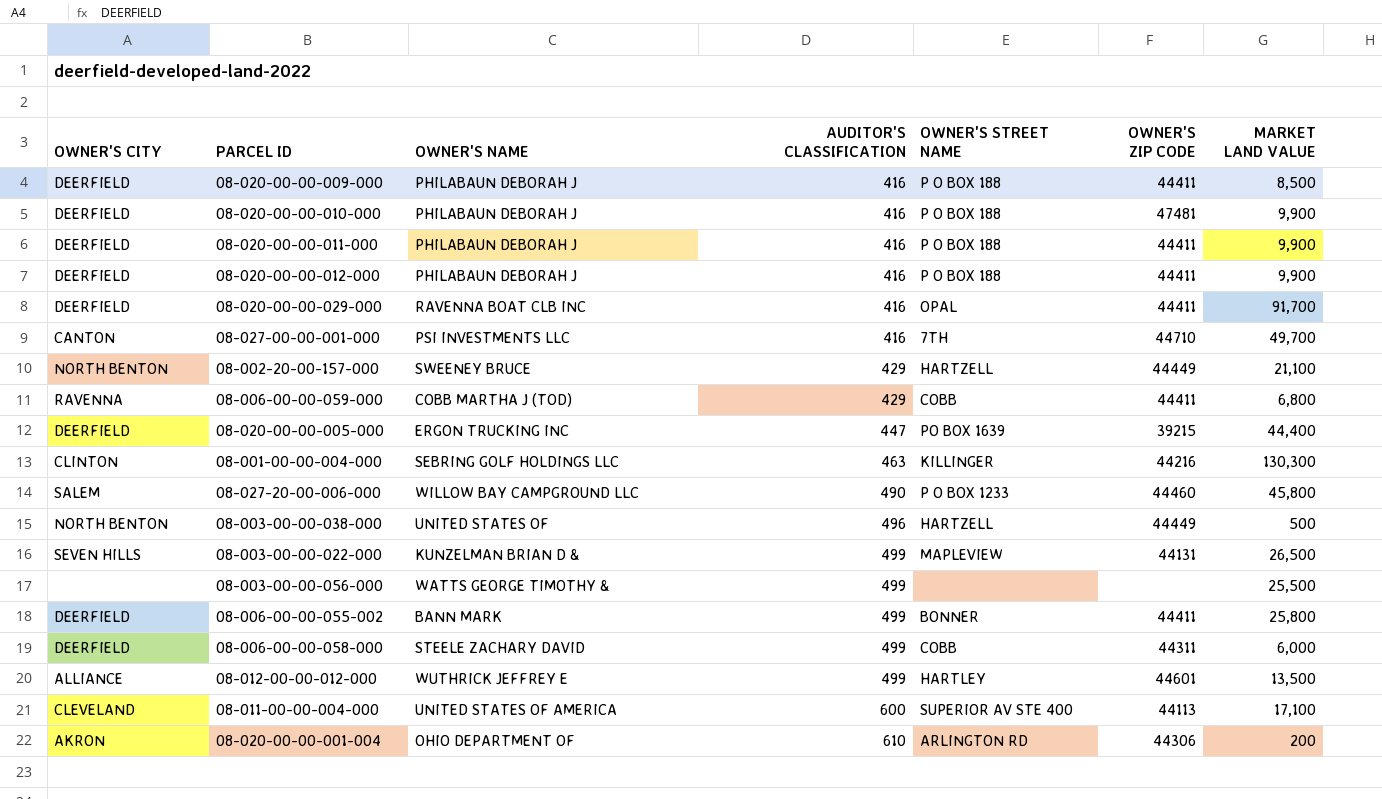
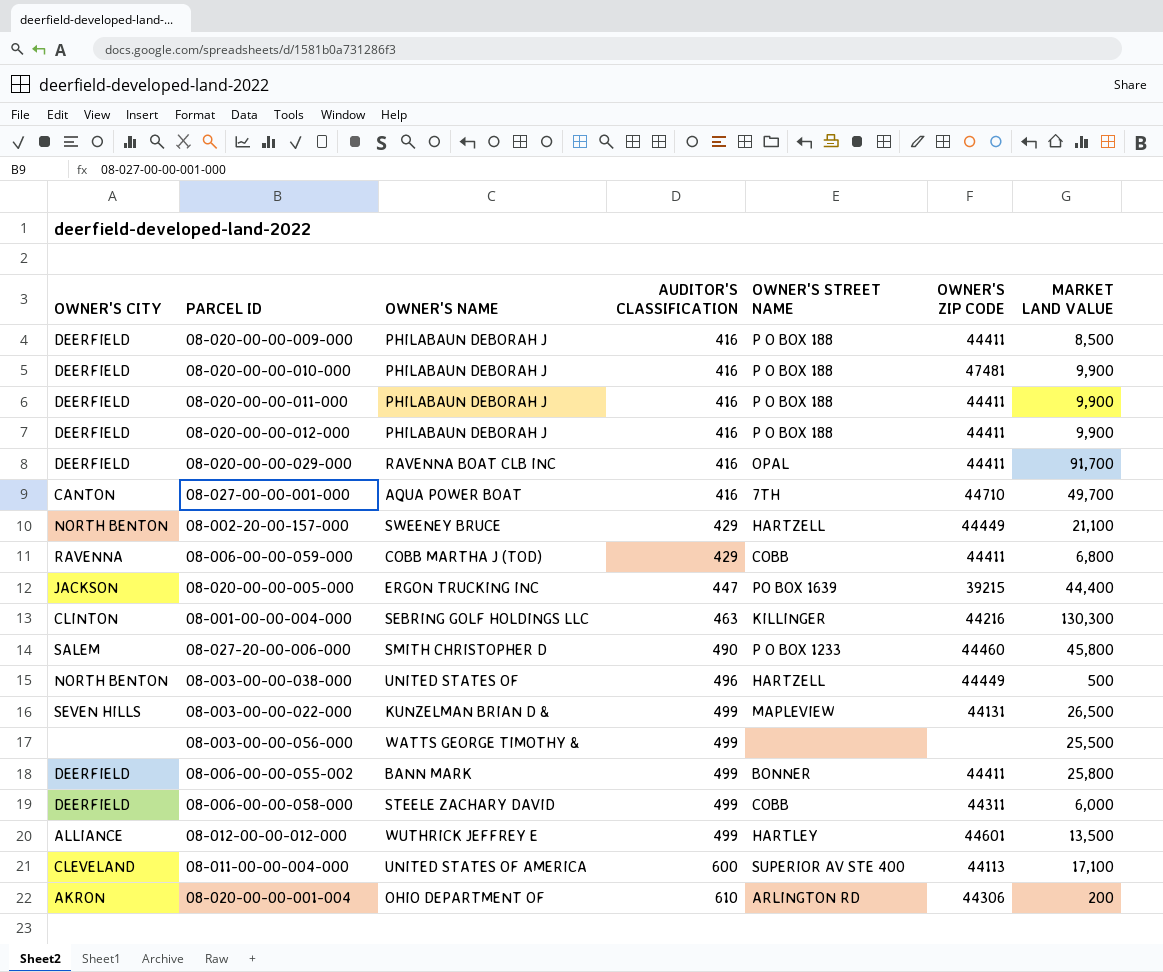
08-027-00-00-001-000 | OWNER'S NAME: PSI INVESTMENTS LLC -> AQUA POWER BOAT
08-020-00-00-005-000 | OWNER'S CITY: DEERFIELD -> JACKSON
08-027-20-00-006-000 | OWNER'S NAME: WILLOW BAY CAMPGROUND LLC -> SMITH CHRISTOPHER D

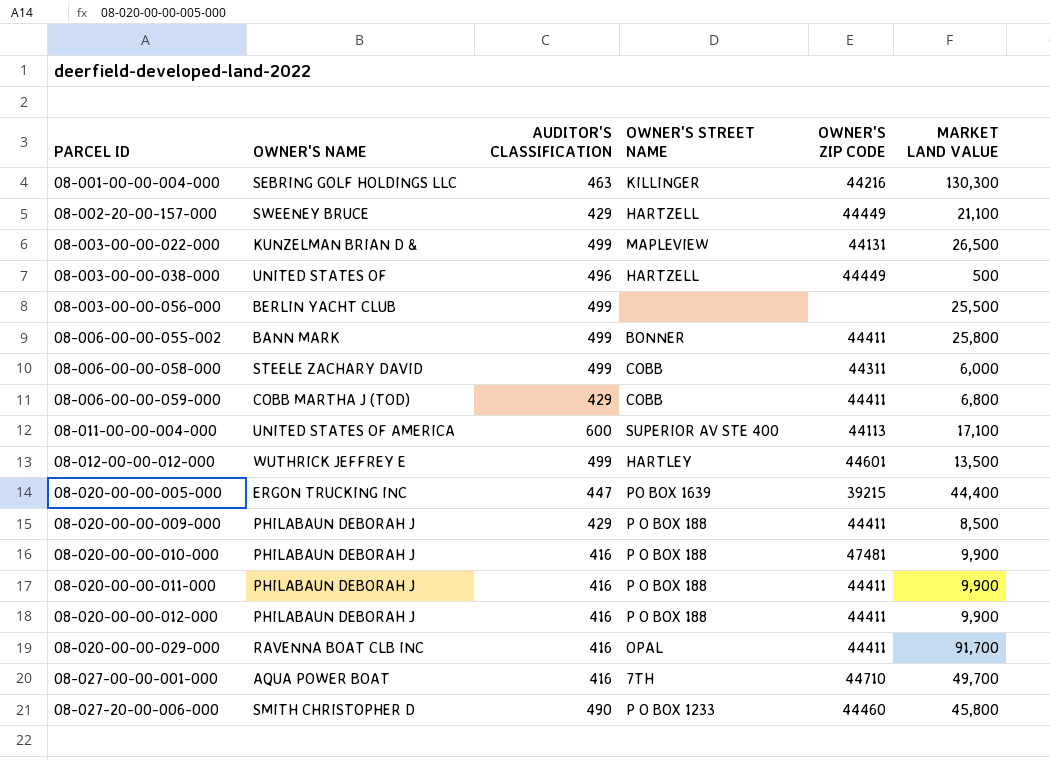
row order: AUDITOR'S CLASSIFICATION ascending -> PARCEL ID ascending
column OWNER'S CITY | position: 1 -> none
row 08-020-00-00-001-004: AKRON | OHIO DEPARTMENT OF | 610 | ARLINGTON RD | 44306 | 200 -> none
08-003-00-00-056-000 | OWNER'S NAME: WATTS GEORGE TIMOTHY & -> BERLIN YACHT CLUB
08-020-00-00-009-000 | AUDITOR'S CLASSIFICATION: 416 -> 429

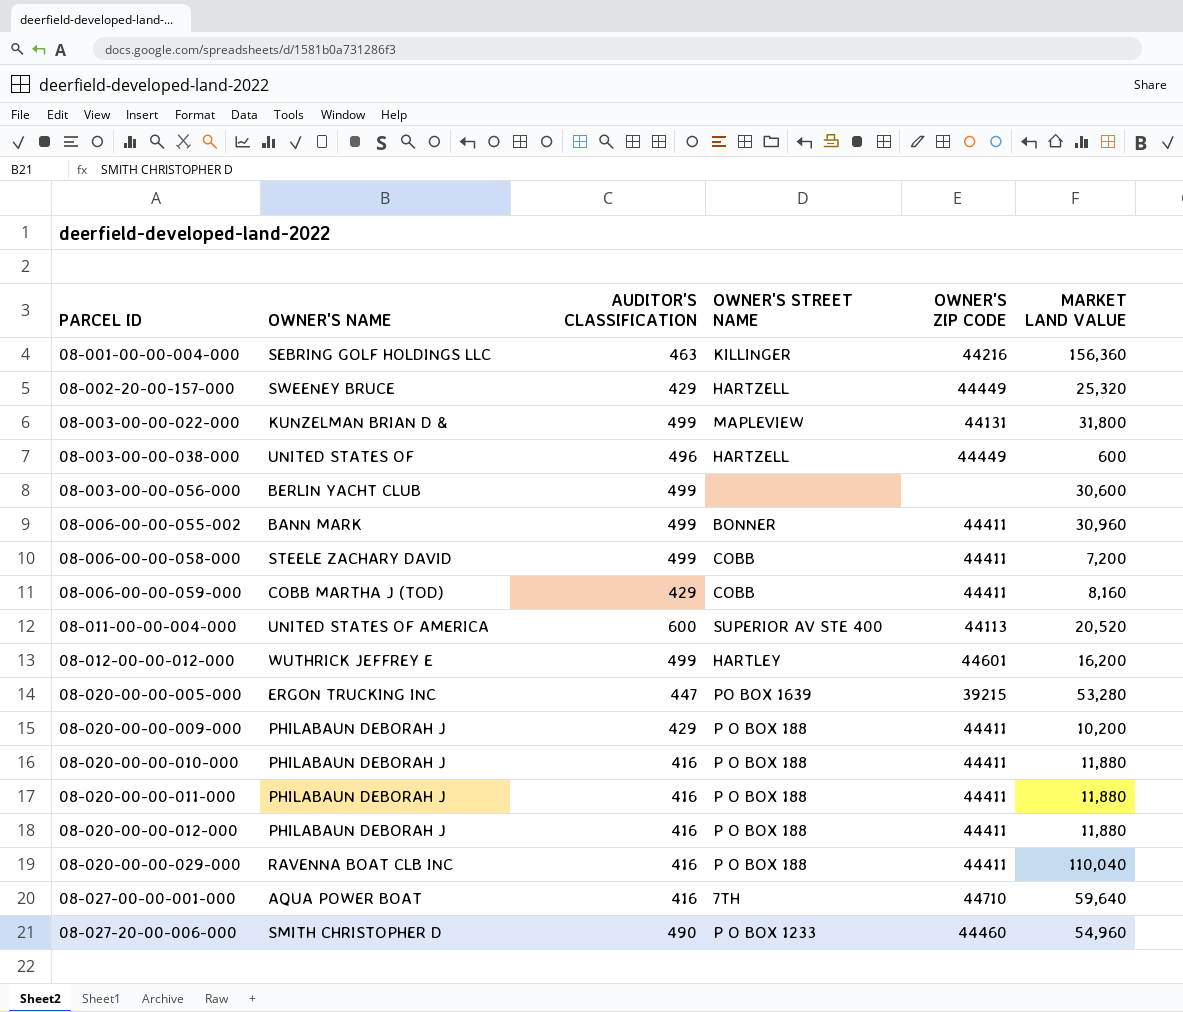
08-001-00-00-004-000 | MARKET LAND VALUE: 130,300 -> 156,360
08-002-20-00-157-000 | MARKET LAND VALUE: 21,100 -> 25,320
08-003-00-00-022-000 | MARKET LAND VALUE: 26,500 -> 31,800
08-003-00-00-038-000 | MARKET LAND VALUE: 500 -> 600
08-003-00-00-056-000 | MARKET LAND VALUE: 25,500 -> 30,600
08-006-00-00-055-002 | MARKET LAND VALUE: 25,800 -> 30,960
08-006-00-00-058-000 | OWNER'S ZIP CODE: 44311 -> 44411
08-006-00-00-058-000 | MARKET LAND VALUE: 6,000 -> 7,200
08-006-00-00-059-000 | MARKET LAND VALUE: 6,800 -> 8,160
08-011-00-00-004-000 | MARKET LAND VALUE: 17,100 -> 20,520
08-012-00-00-012-000 | MARKET LAND VALUE: 13,500 -> 16,200
08-020-00-00-005-000 | MARKET LAND VALUE: 44,400 -> 53,280
08-020-00-00-009-000 | MARKET LAND VALUE: 8,500 -> 10,200
08-020-00-00-010-000 | OWNER'S ZIP CODE: 47481 -> 44411
08-020-00-00-010-000 | MARKET LAND VALUE: 9,900 -> 11,880
08-020-00-00-011-000 | MARKET LAND VALUE: 9,900 -> 11,880
08-020-00-00-012-000 | MARKET LAND VALUE: 9,900 -> 11,880
08-020-00-00-029-000 | OWNER'S STREET NAME: OPAL -> P O BOX 188
08-020-00-00-029-000 | MARKET LAND VALUE: 91,700 -> 110,040
08-027-00-00-001-000 | MARKET LAND VALUE: 49,700 -> 59,640
08-027-20-00-006-000 | MARKET LAND VALUE: 45,800 -> 54,960

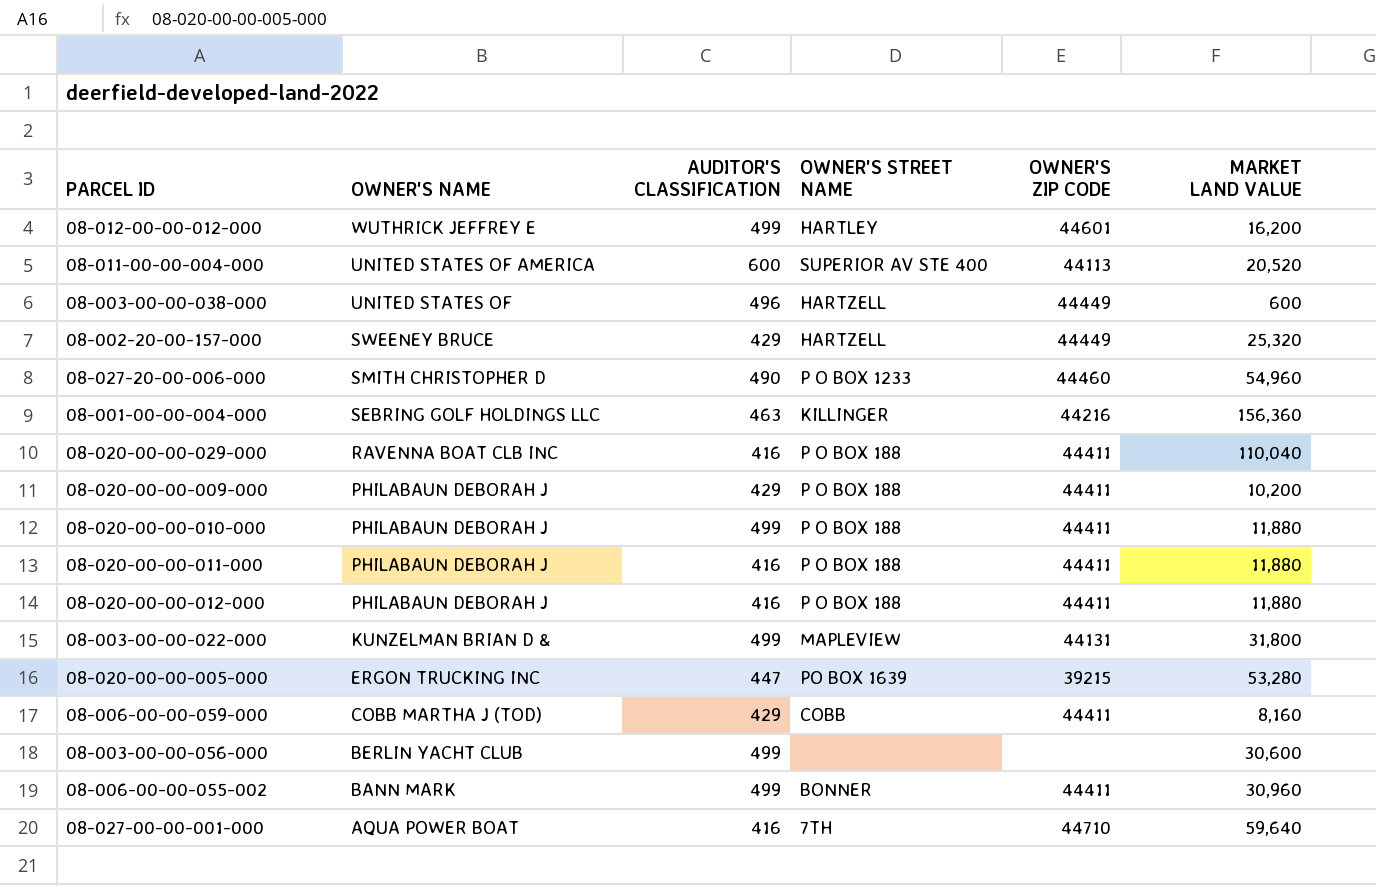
row order: PARCEL ID ascending -> OWNER'S NAME descending
row 08-006-00-00-058-000: STEELE ZACHARY DAVID | 499 | COBB | 44411 | 7,200 -> none
08-020-00-00-010-000 | AUDITOR'S CLASSIFICATION: 416 -> 499

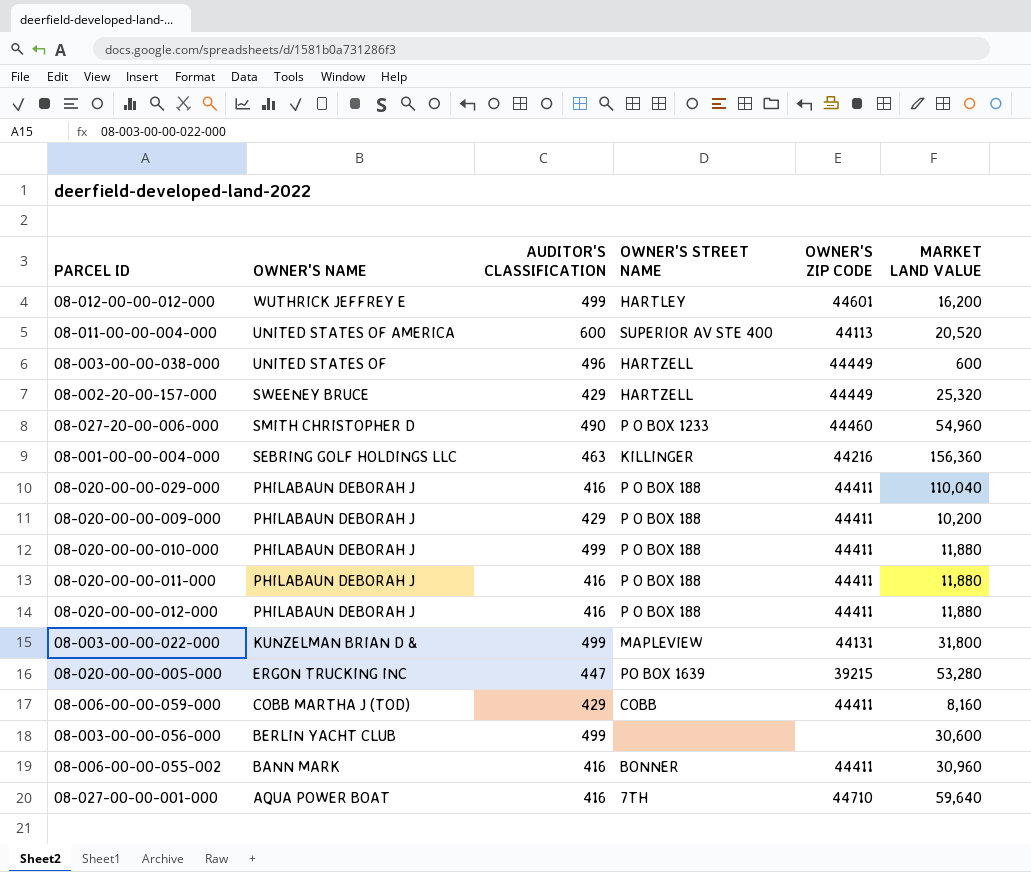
08-020-00-00-029-000 | OWNER'S NAME: RAVENNA BOAT CLB INC -> PHILABAUN DEBORAH J
08-006-00-00-055-002 | AUDITOR'S CLASSIFICATION: 499 -> 416

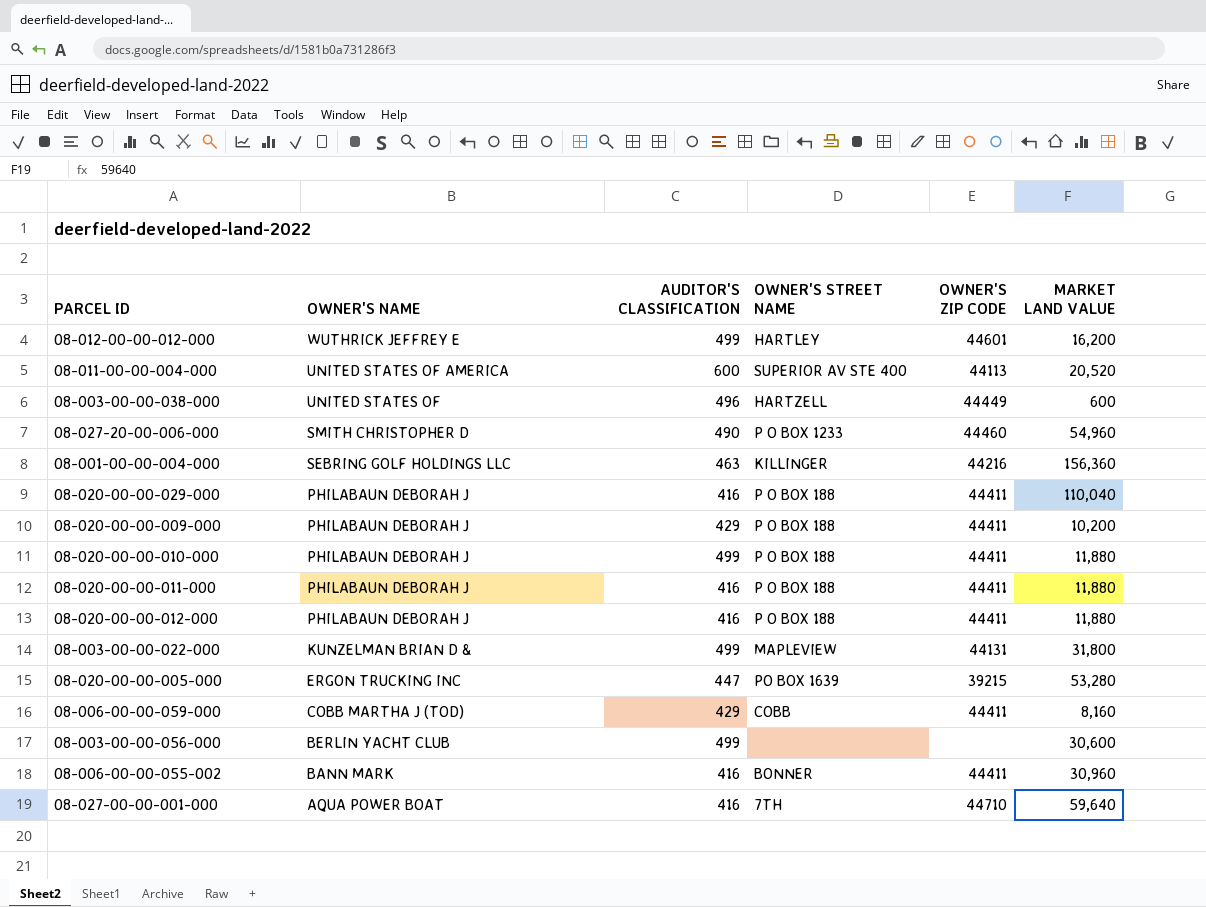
row 08-002-20-00-157-000: SWEENEY BRUCE | 429 | HARTZELL | 44449 | 25,320 -> none

